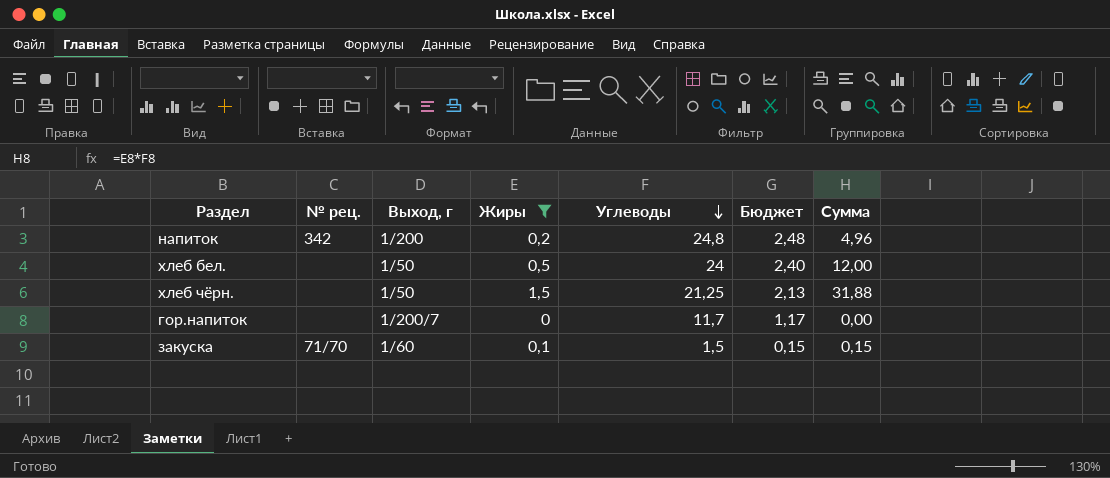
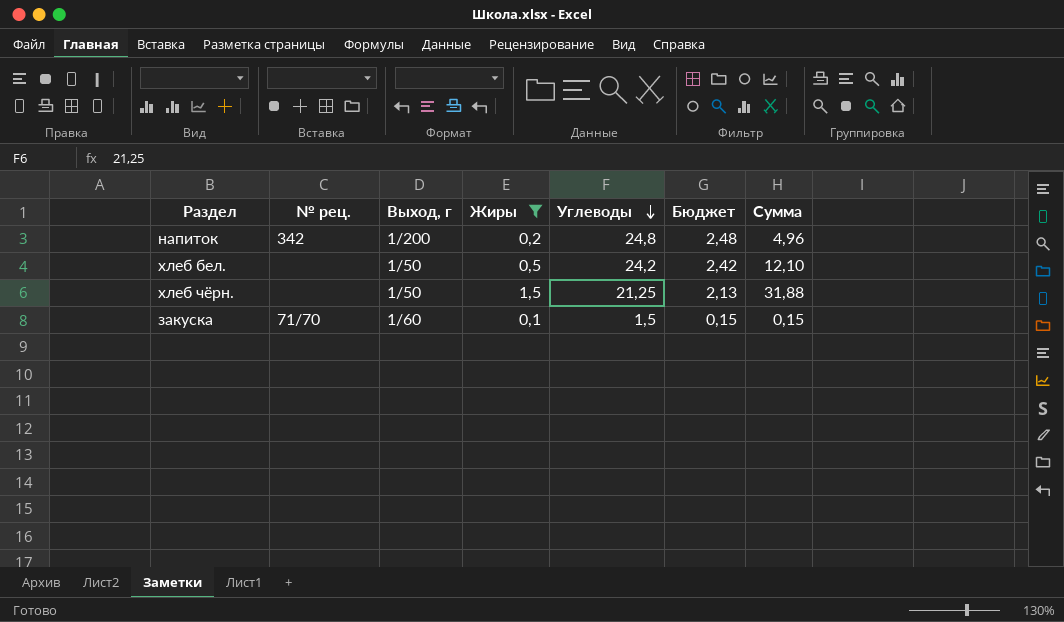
row гор.напиток: none | 1/200/7 | 0 | 11,7 | 1,17 | 0,00 -> none
хлеб бел. | Углеводы: 24 -> 24,2
хлеб бел. | Бюджет: 2,40 -> 2,42
хлеб бел. | Сумма: 12,00 -> 12,10

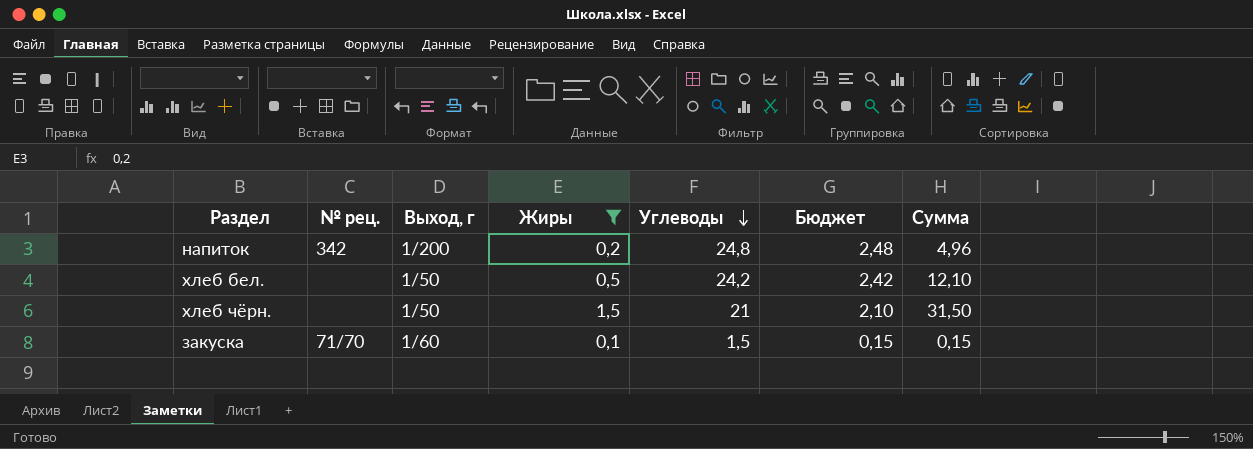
хлеб чёрн. | Углеводы: 21,25 -> 21
хлеб чёрн. | Бюджет: 2,13 -> 2,10
хлеб чёрн. | Сумма: 31,88 -> 31,50

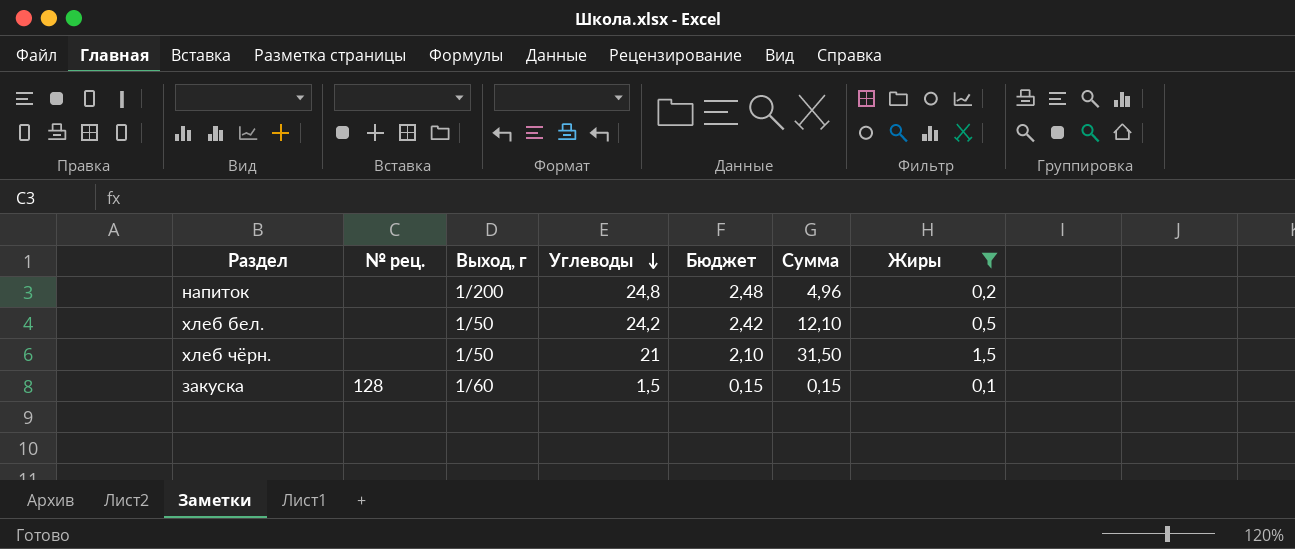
column Жиры | position: 4 -> 7
напиток | № рец.: 342 -> none
закуска | № рец.: 71/70 -> 128

